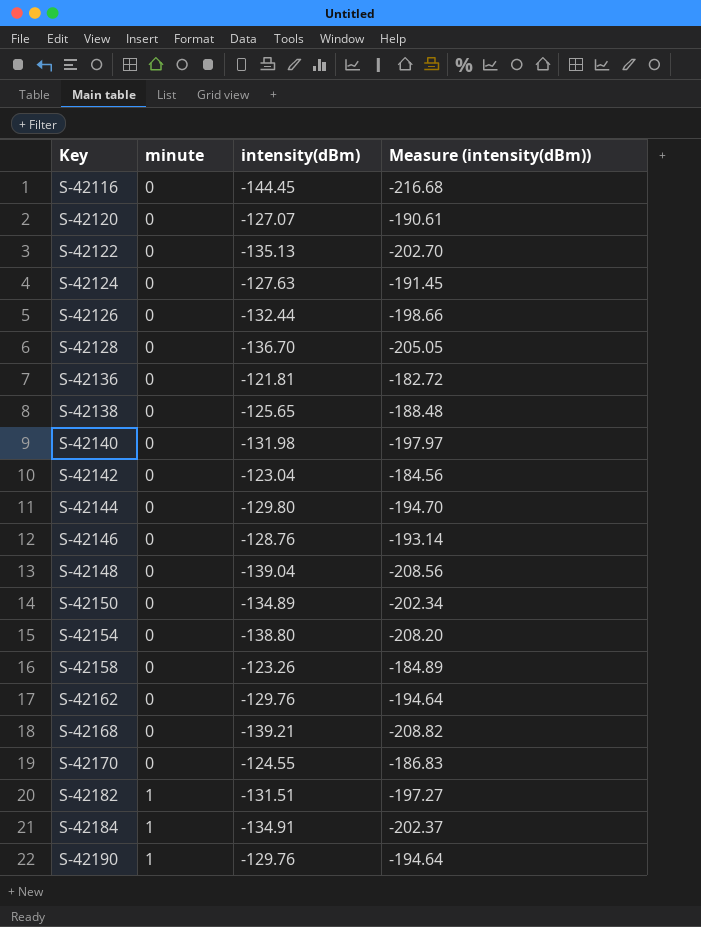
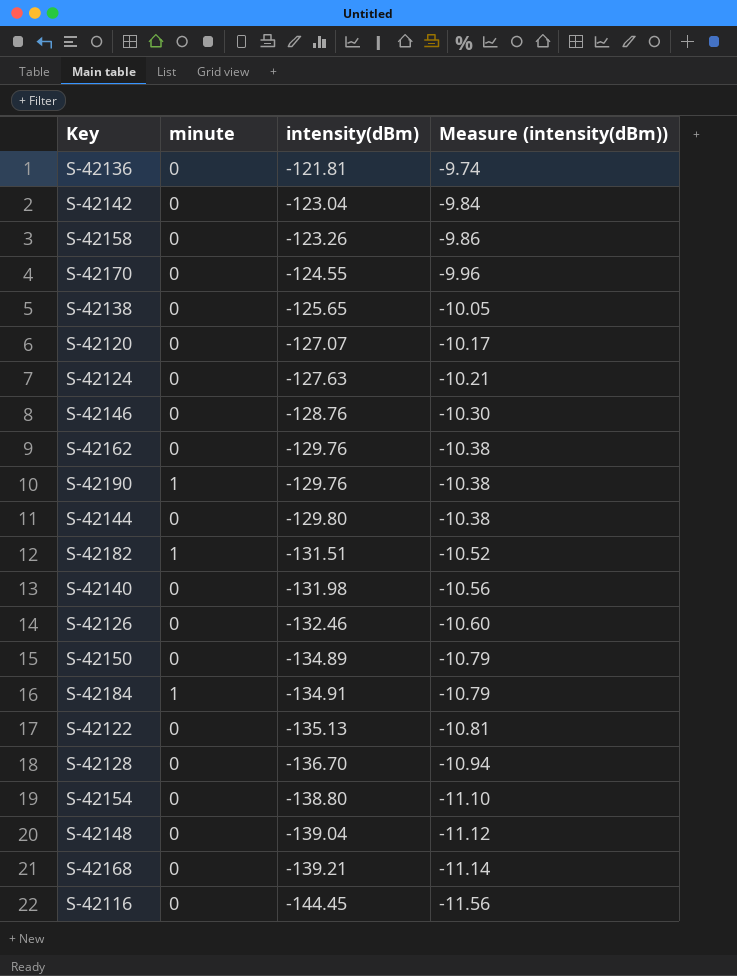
row order: Key ascending -> intensity(dBm) descending
column Measure (intensity(dBm)) | formula: [intensity(dBm)] * 1.5 -> [intensity(dBm)] * 0.08
S-42126 | intensity(dBm): -132.44 -> -132.46

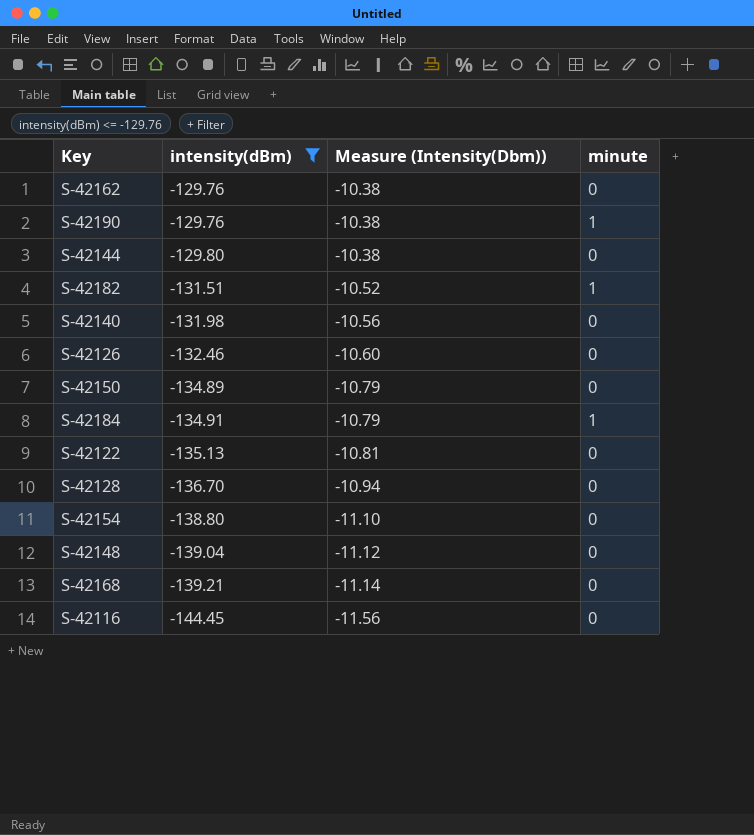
filter: none -> intensity(dBm) <= -129.76
column name: Measure (intensity(dBm)) -> Measure (Intensity(Dbm))
column minute | position: 2 -> 4

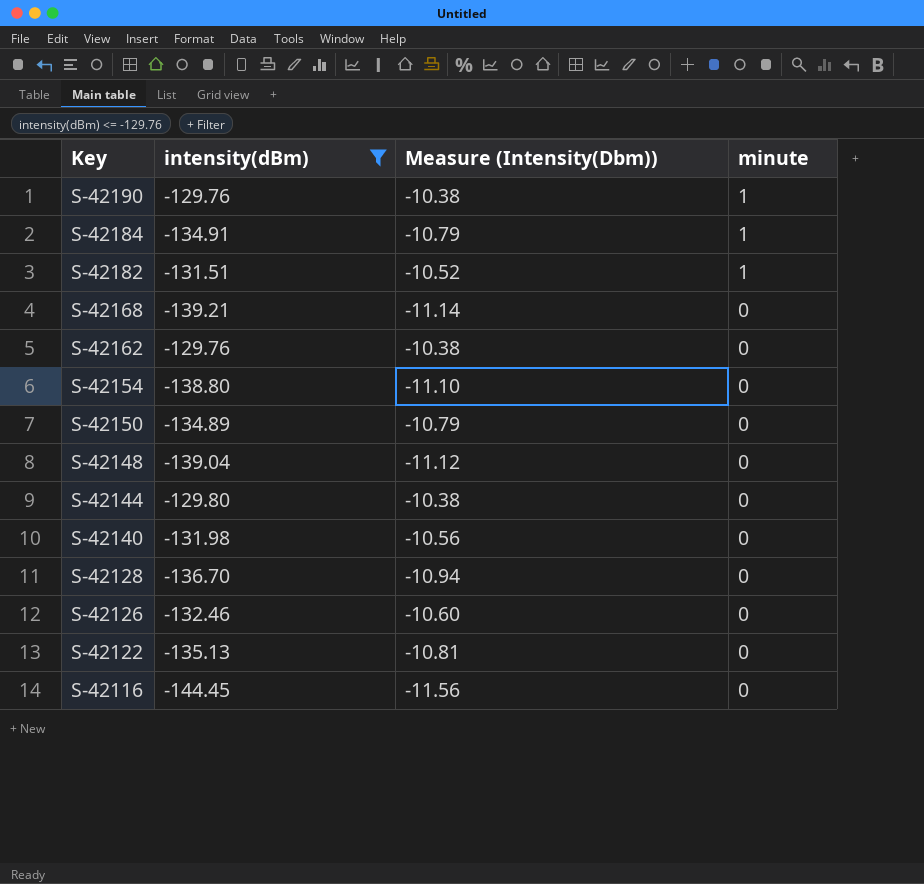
row order: intensity(dBm) descending -> Key descending

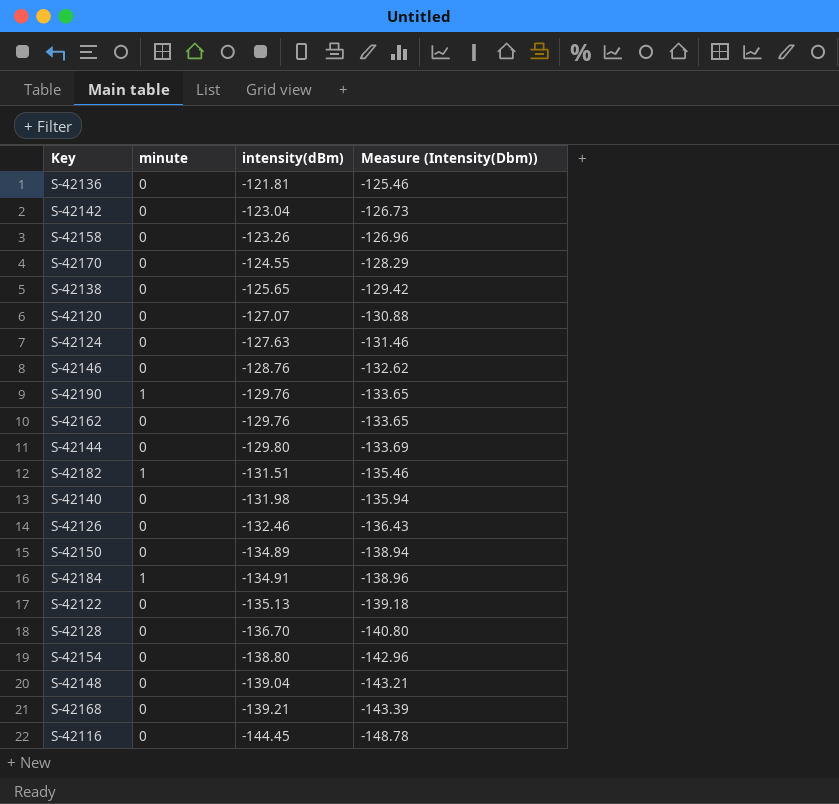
filter: intensity(dBm) <= -129.76 -> none
row order: Key descending -> intensity(dBm) descending
column minute | position: 4 -> 2
column Measure (Intensity(Dbm)) | formula: [intensity(dBm)] * 0.08 -> [intensity(dBm)] * 1.03

